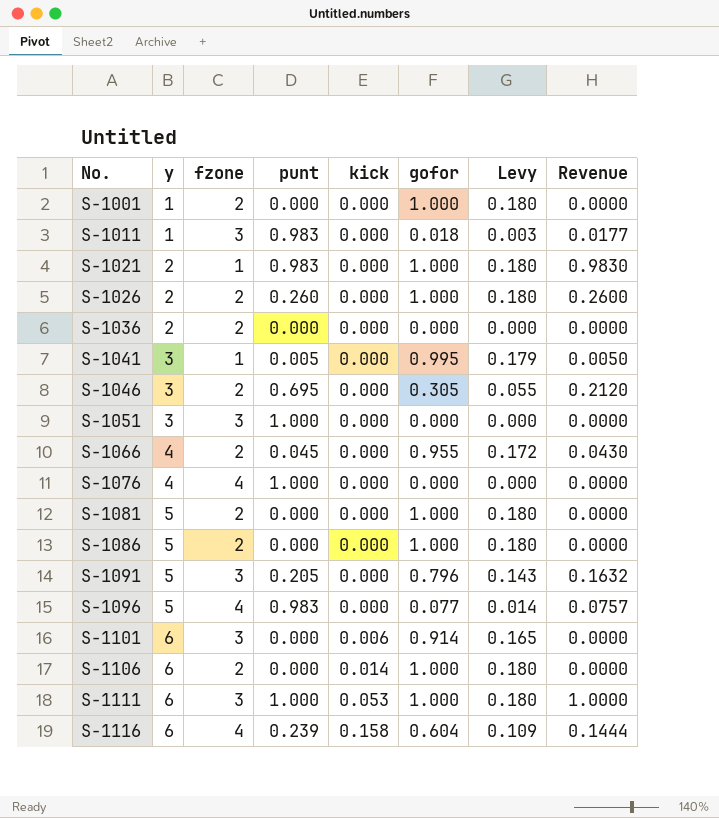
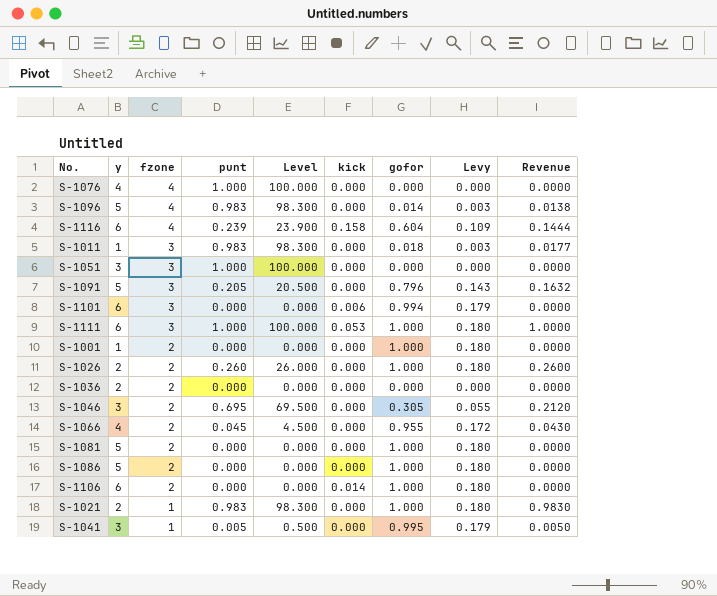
row order: No. ascending -> fzone descending
column Level | formula: none -> [punt] * 100
S-1096 | gofor: 0.077 -> 0.014
S-1096 | Levy: 0.014 -> 0.003
S-1096 | Revenue: 0.0757 -> 0.0138
S-1101 | gofor: 0.914 -> 0.994
S-1101 | Levy: 0.165 -> 0.179

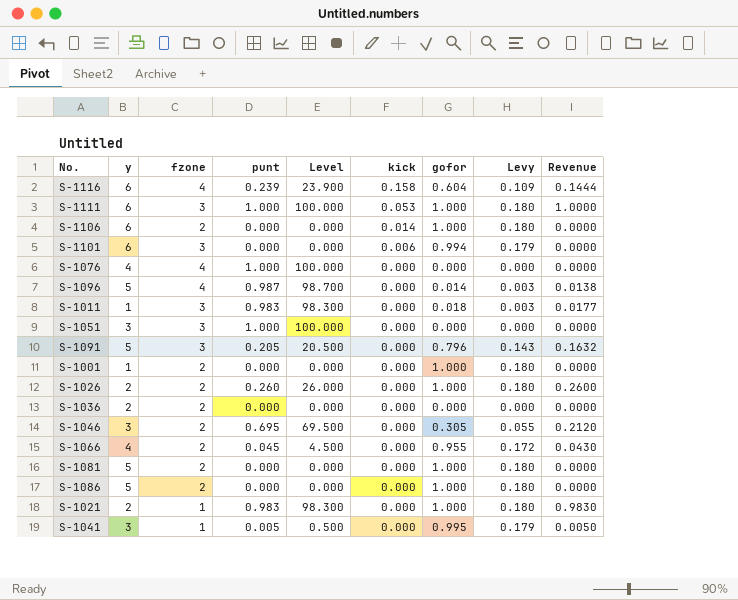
row order: fzone descending -> kick descending
S-1096 | punt: 0.983 -> 0.987
S-1096 | Level: 98.300 -> 98.700

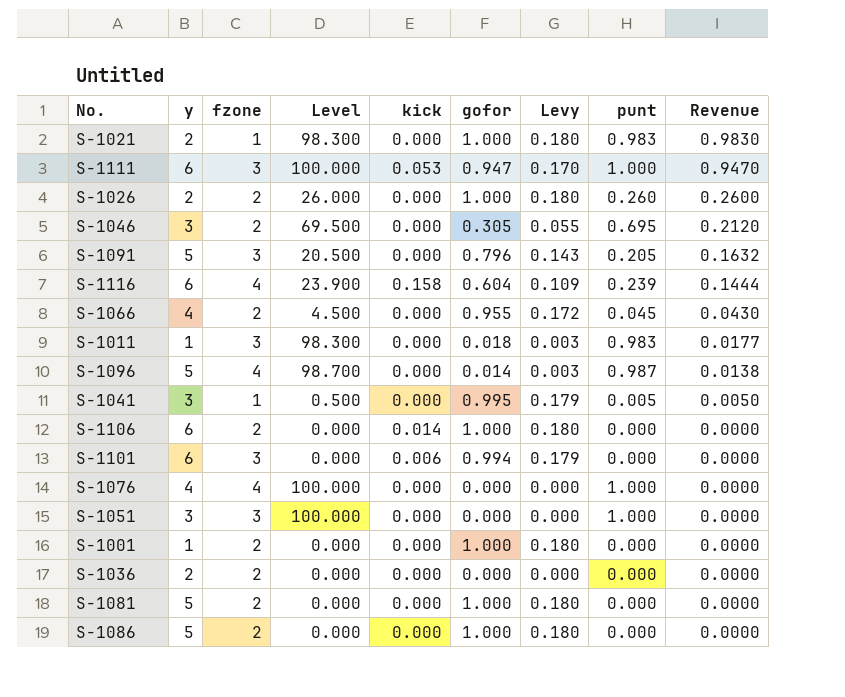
row order: kick descending -> Revenue descending
column punt | position: 4 -> 8
S-1111 | gofor: 1.000 -> 0.947
S-1111 | Levy: 0.180 -> 0.170
S-1111 | Revenue: 1.0000 -> 0.9470

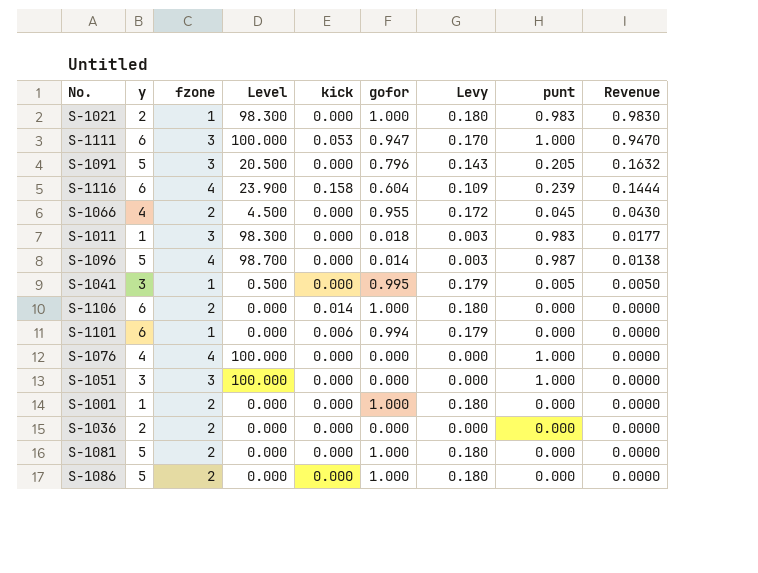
row S-1026: 2 | 2 | 26.000 | 0.000 | 1.000 | 0.180 | 0.260 | 0.2600 -> none
row S-1046: 3 | 2 | 69.500 | 0.000 | 0.305 | 0.055 | 0.695 | 0.2120 -> none
S-1101 | fzone: 3 -> 1

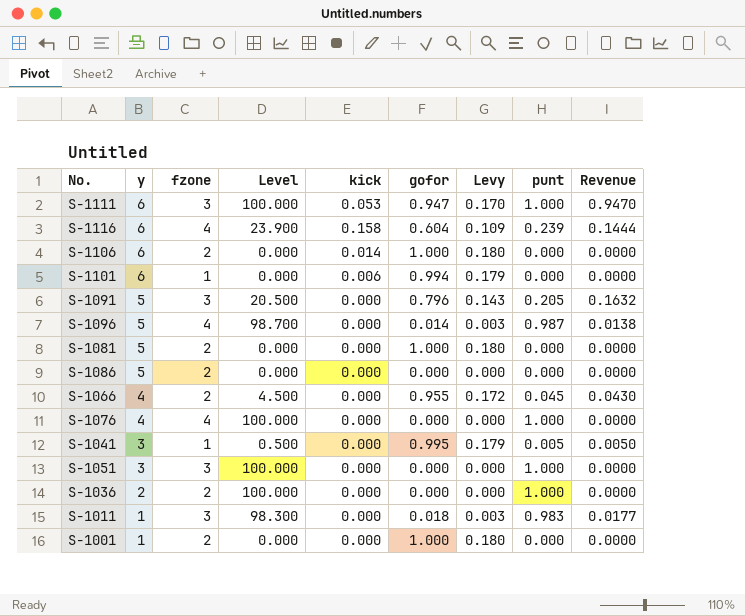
row order: Revenue descending -> y descending
row S-1021: 2 | 1 | 98.300 | 0.000 | 1.000 | 0.180 | 0.983 | 0.9830 -> none
S-1086 | gofor: 1.000 -> 0.000
S-1086 | Levy: 0.180 -> 0.000
S-1036 | Level: 0.000 -> 100.000
S-1036 | punt: 0.000 -> 1.000

